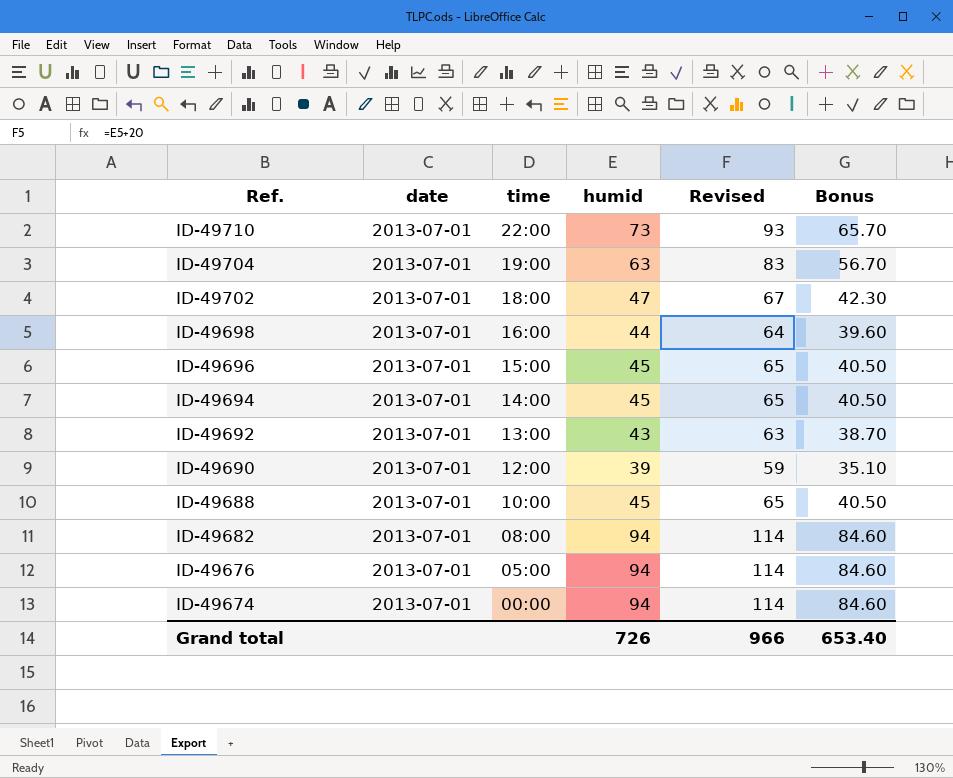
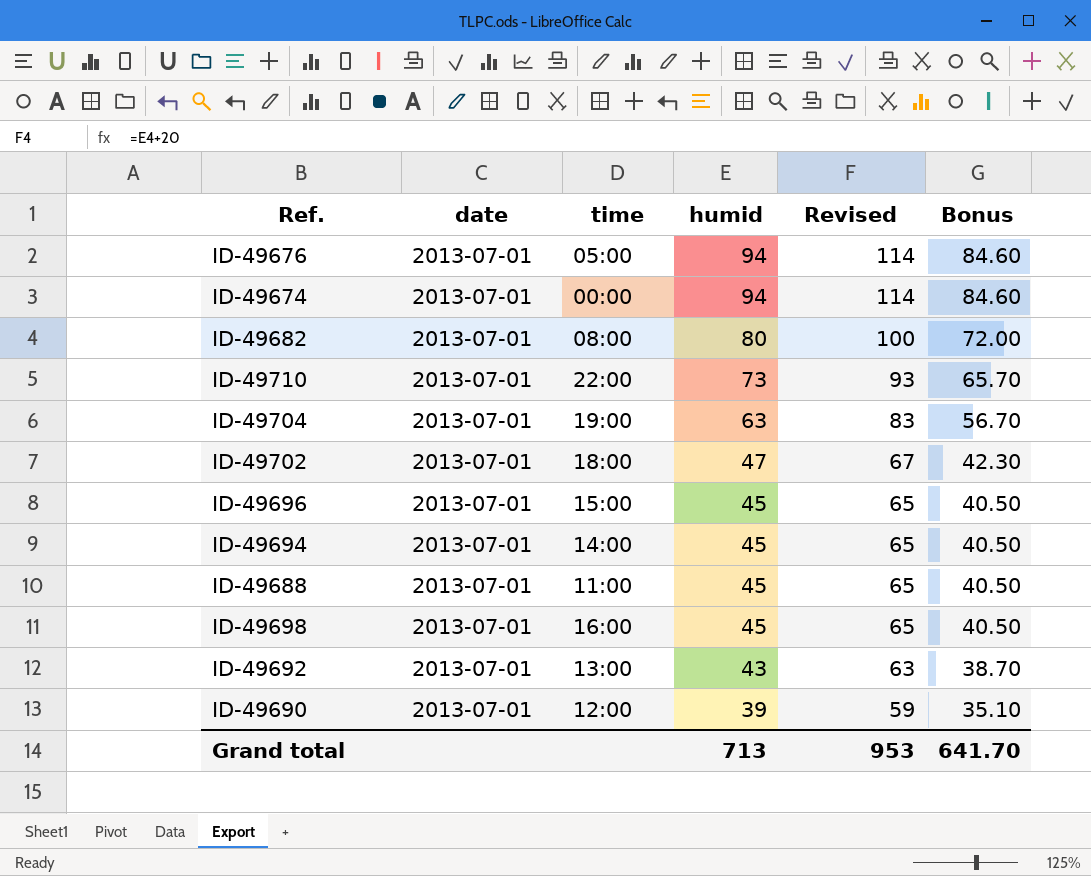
row order: Ref. descending -> humid descending
ID-49682 | humid: 94 -> 80
ID-49682 | Revised: 114 -> 100
ID-49682 | Bonus: 84.60 -> 72.00
ID-49688 | time: 10:00 -> 11:00
ID-49698 | humid: 44 -> 45
ID-49698 | Revised: 64 -> 65
ID-49698 | Bonus: 39.60 -> 40.50
Grand total | humid: 726 -> 713
Grand total | Revised: 966 -> 953
Grand total | Bonus: 653.40 -> 641.70

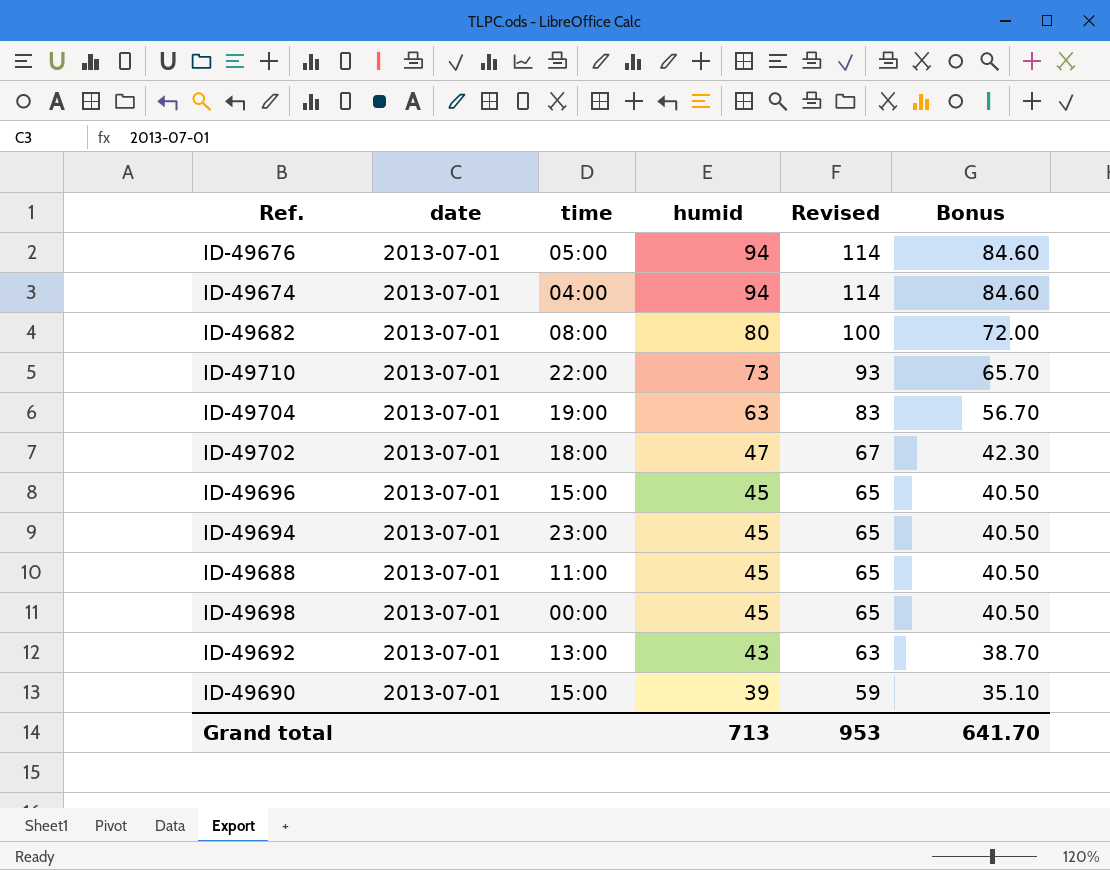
ID-49674 | time: 00:00 -> 04:00
ID-49694 | time: 14:00 -> 23:00
ID-49698 | time: 16:00 -> 00:00
ID-49690 | time: 12:00 -> 15:00

